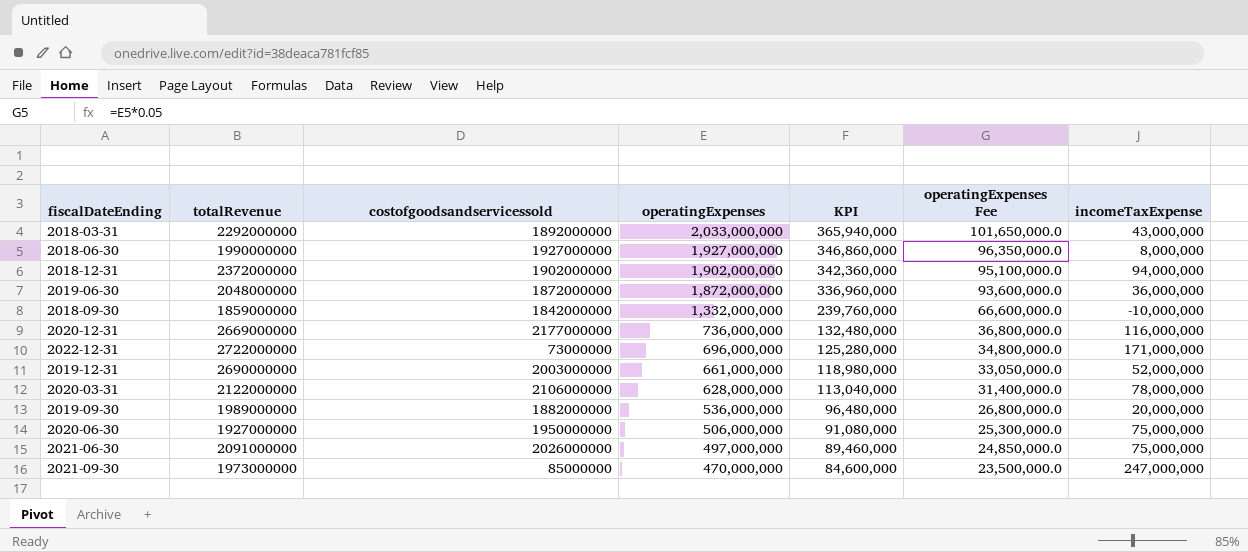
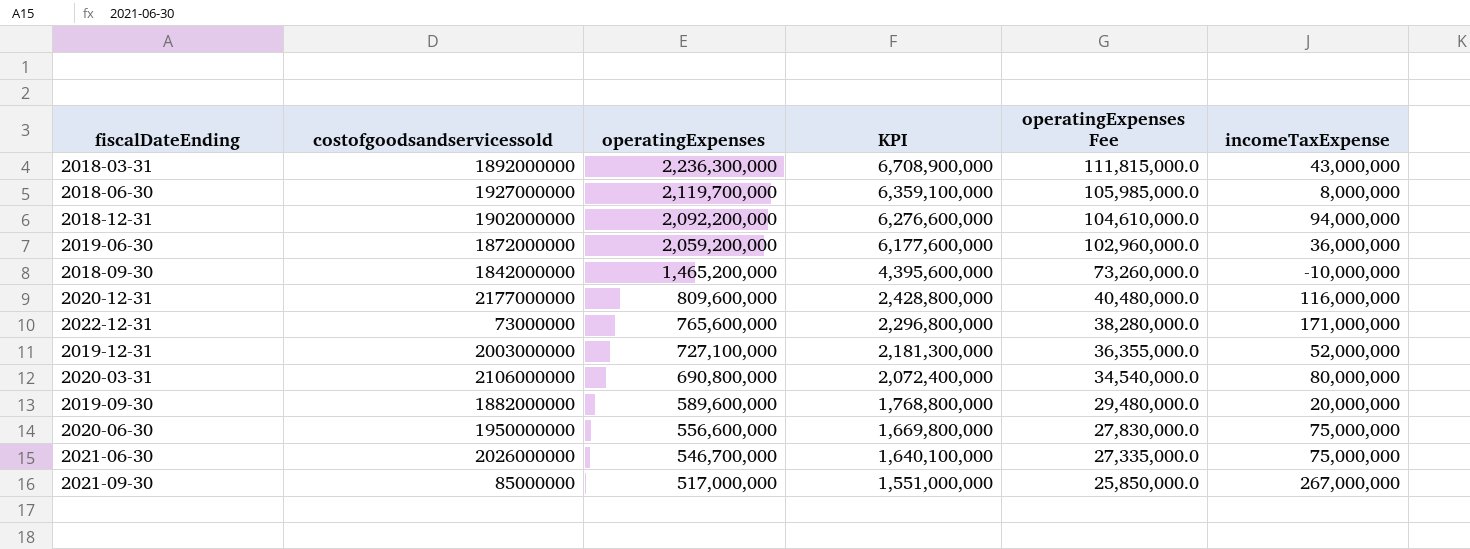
column totalRevenue | position: 2 -> none
column KPI | formula: [operatingExpenses] * 0.18 -> [operatingExpenses] * 3
2018-03-31 | operatingExpenses: 2,033,000,000 -> 2,236,300,000
2018-03-31 | operatingExpenses Fee: 101,650,000.0 -> 111,815,000.0
2018-06-30 | operatingExpenses: 1,927,000,000 -> 2,119,700,000
2018-06-30 | operatingExpenses Fee: 96,350,000.0 -> 105,985,000.0
2018-12-31 | operatingExpenses: 1,902,000,000 -> 2,092,200,000
2018-12-31 | operatingExpenses Fee: 95,100,000.0 -> 104,610,000.0
2019-06-30 | operatingExpenses: 1,872,000,000 -> 2,059,200,000
2019-06-30 | operatingExpenses Fee: 93,600,000.0 -> 102,960,000.0
2018-09-30 | operatingExpenses: 1,332,000,000 -> 1,465,200,000
2018-09-30 | operatingExpenses Fee: 66,600,000.0 -> 73,260,000.0
2020-12-31 | operatingExpenses: 736,000,000 -> 809,600,000
2020-12-31 | operatingExpenses Fee: 36,800,000.0 -> 40,480,000.0
2022-12-31 | operatingExpenses: 696,000,000 -> 765,600,000
2022-12-31 | operatingExpenses Fee: 34,800,000.0 -> 38,280,000.0
2019-12-31 | operatingExpenses: 661,000,000 -> 727,100,000
2019-12-31 | operatingExpenses Fee: 33,050,000.0 -> 36,355,000.0
2020-03-31 | operatingExpenses: 628,000,000 -> 690,800,000
2020-03-31 | operatingExpenses Fee: 31,400,000.0 -> 34,540,000.0
2020-03-31 | incomeTaxExpense: 78,000,000 -> 80,000,000
2019-09-30 | operatingExpenses: 536,000,000 -> 589,600,000
2019-09-30 | operatingExpenses Fee: 26,800,000.0 -> 29,480,000.0
2020-06-30 | operatingExpenses: 506,000,000 -> 556,600,000
2020-06-30 | operatingExpenses Fee: 25,300,000.0 -> 27,830,000.0
2021-06-30 | operatingExpenses: 497,000,000 -> 546,700,000
2021-06-30 | operatingExpenses Fee: 24,850,000.0 -> 27,335,000.0
2021-09-30 | operatingExpenses: 470,000,000 -> 517,000,000
2021-09-30 | operatingExpenses Fee: 23,500,000.0 -> 25,850,000.0
2021-09-30 | incomeTaxExpense: 247,000,000 -> 267,000,000

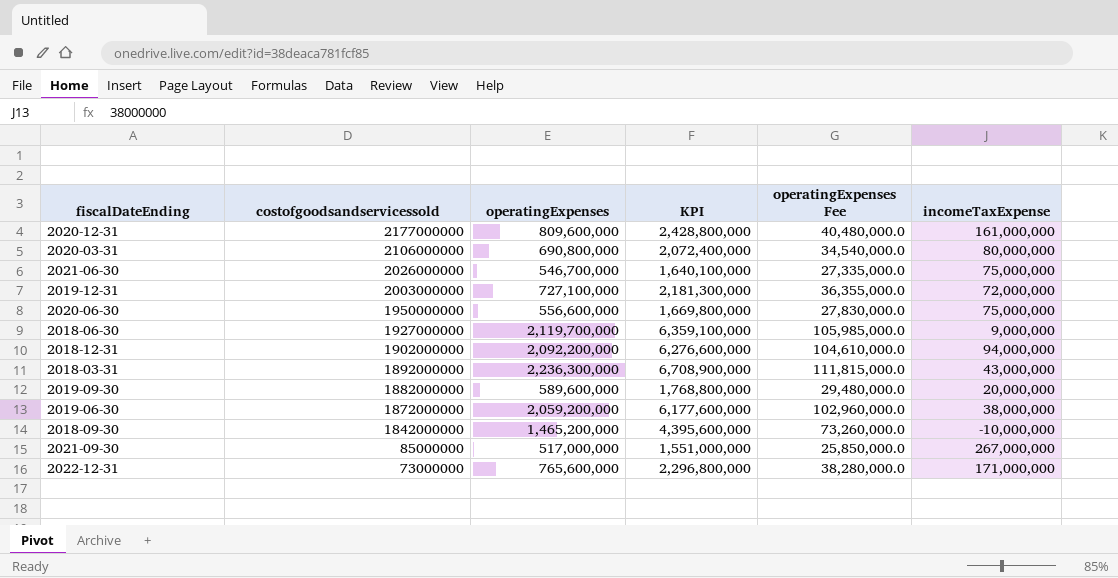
row order: operatingExpenses descending -> costofgoodsandservicessold descending
2020-12-31 | incomeTaxExpense: 116,000,000 -> 161,000,000
2019-12-31 | incomeTaxExpense: 52,000,000 -> 72,000,000
2018-06-30 | incomeTaxExpense: 8,000,000 -> 9,000,000
2019-06-30 | incomeTaxExpense: 36,000,000 -> 38,000,000

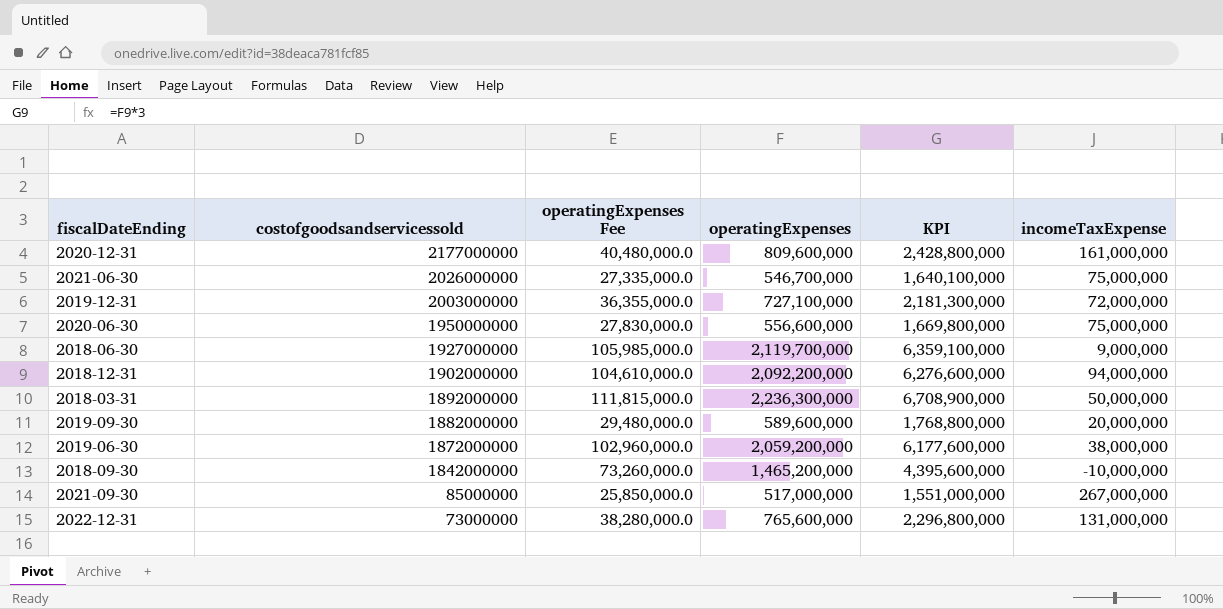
column operatingExpenses Fee | position: 5 -> 3
row 2020-03-31: 2106000000 | 690,800,000 | 2,072,400,000 | 34,540,000.0 | 80,000,000 -> none
2018-03-31 | incomeTaxExpense: 43,000,000 -> 50,000,000
2022-12-31 | incomeTaxExpense: 171,000,000 -> 131,000,000

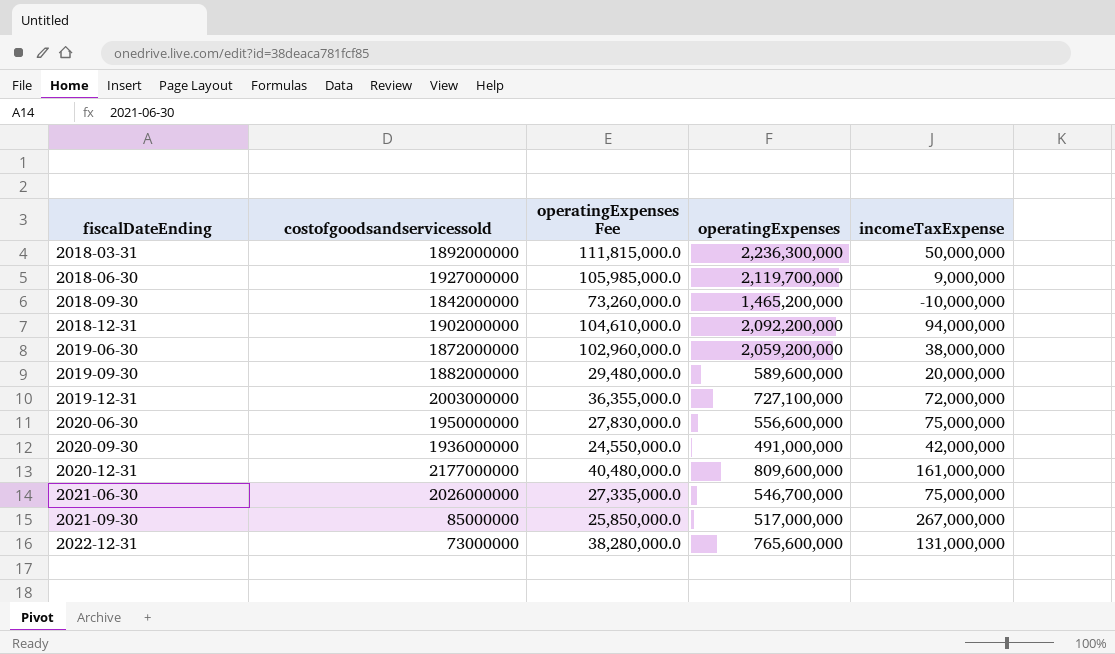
row order: costofgoodsandservicessold descending -> fiscalDateEnding ascending
column KPI | formula: [operatingExpenses] * 3 -> none
row 2020-09-30: none -> 1936000000 | 24,550,000.0 | 491,000,000 | 42,000,000

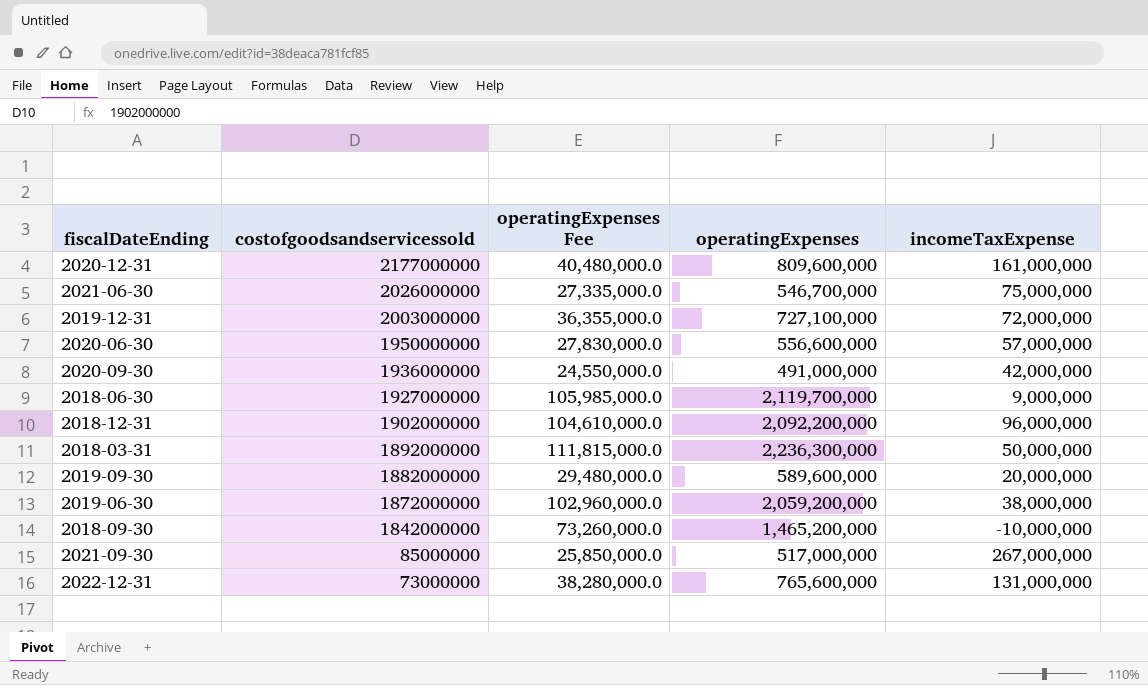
row order: fiscalDateEnding ascending -> costofgoodsandservicessold descending
2020-06-30 | incomeTaxExpense: 75,000,000 -> 57,000,000
2018-12-31 | incomeTaxExpense: 94,000,000 -> 96,000,000

